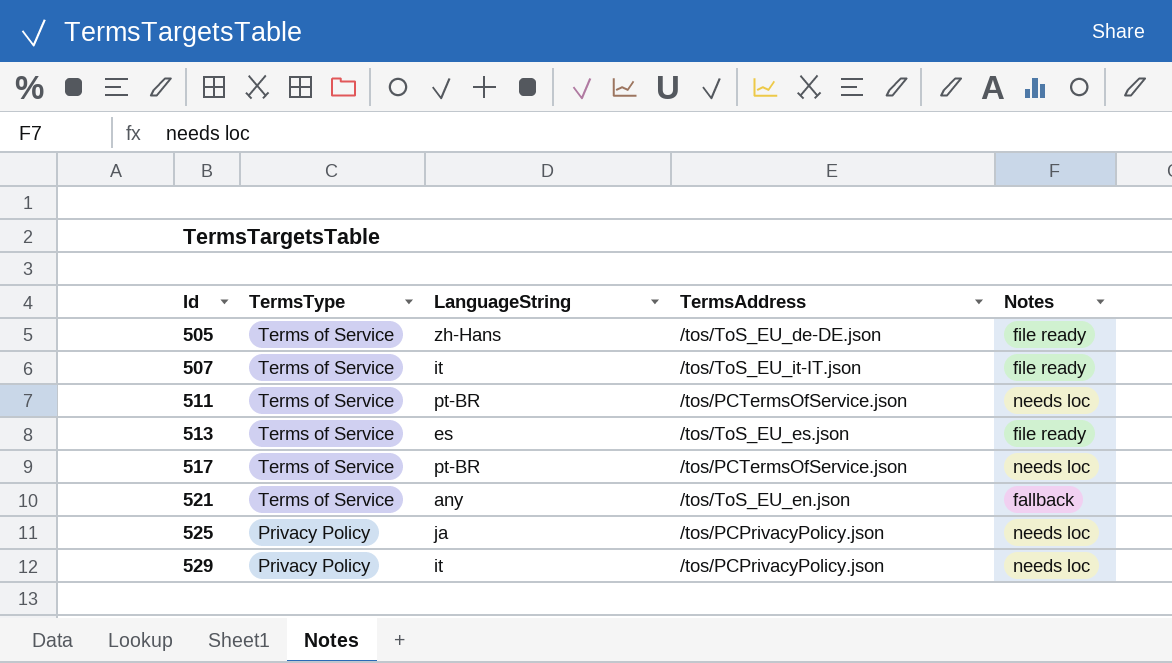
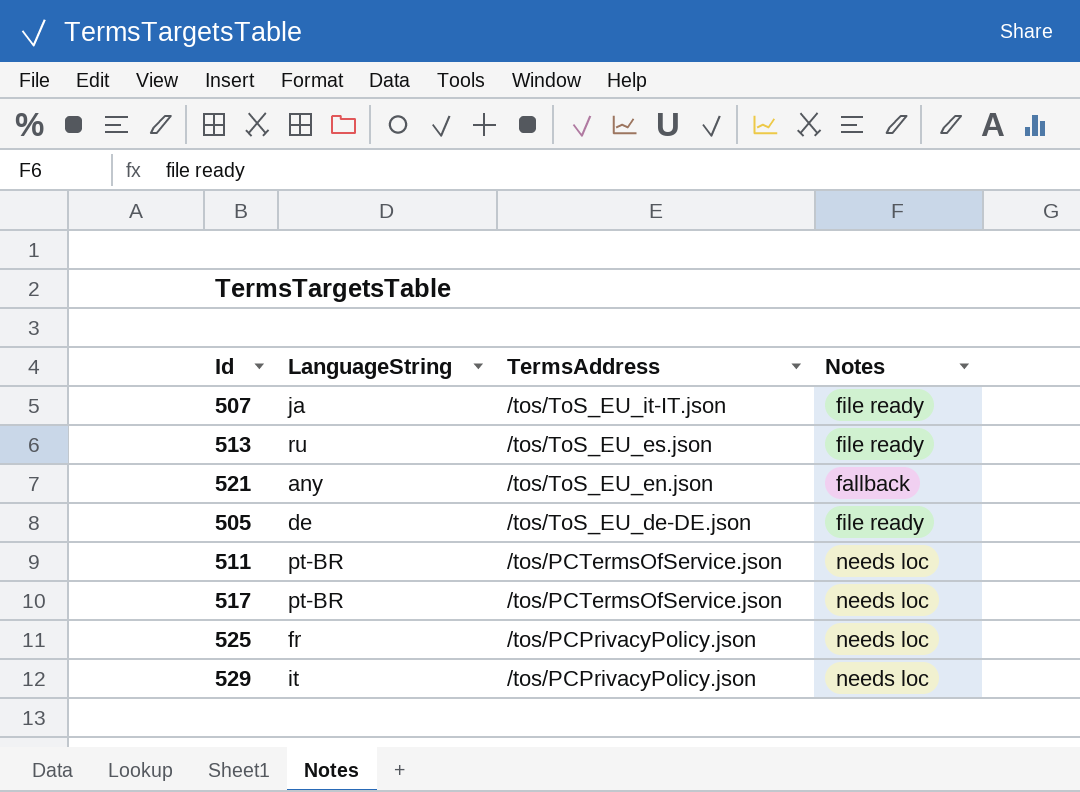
row order: Id ascending -> TermsAddress descending
column TermsType | position: 2 -> none
507 | LanguageString: it -> ja
513 | LanguageString: es -> ru
505 | LanguageString: zh-Hans -> de
525 | LanguageString: ja -> fr

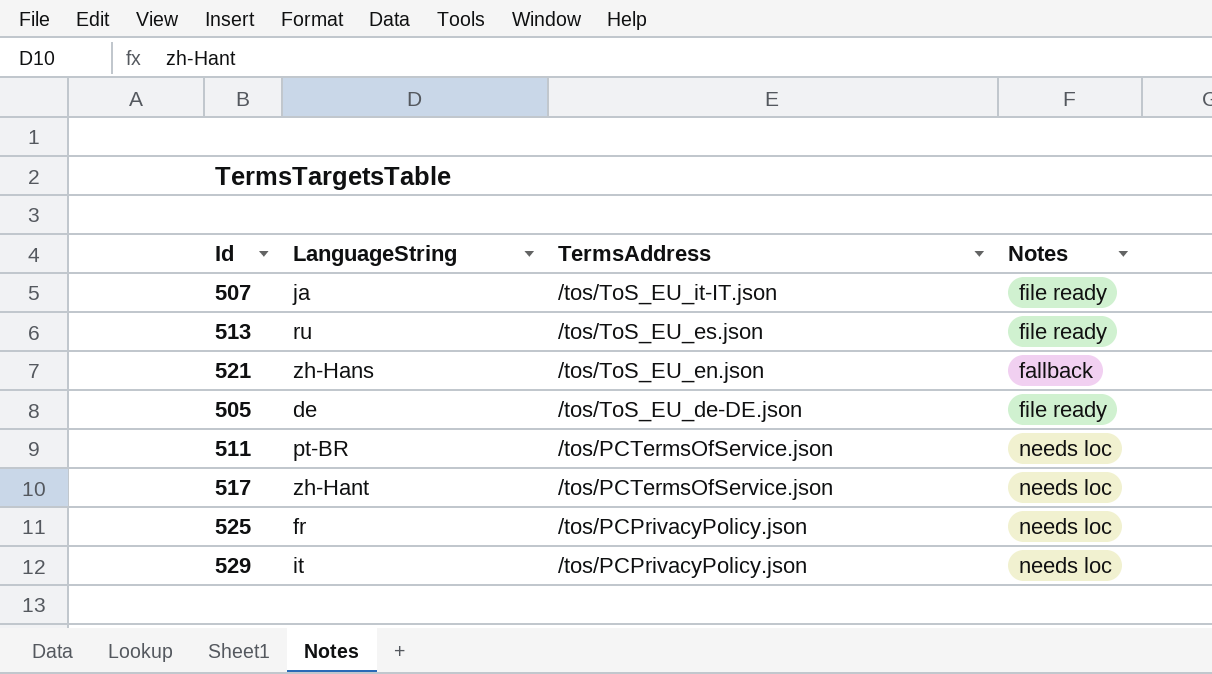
521 | LanguageString: any -> zh-Hans
517 | LanguageString: pt-BR -> zh-Hant

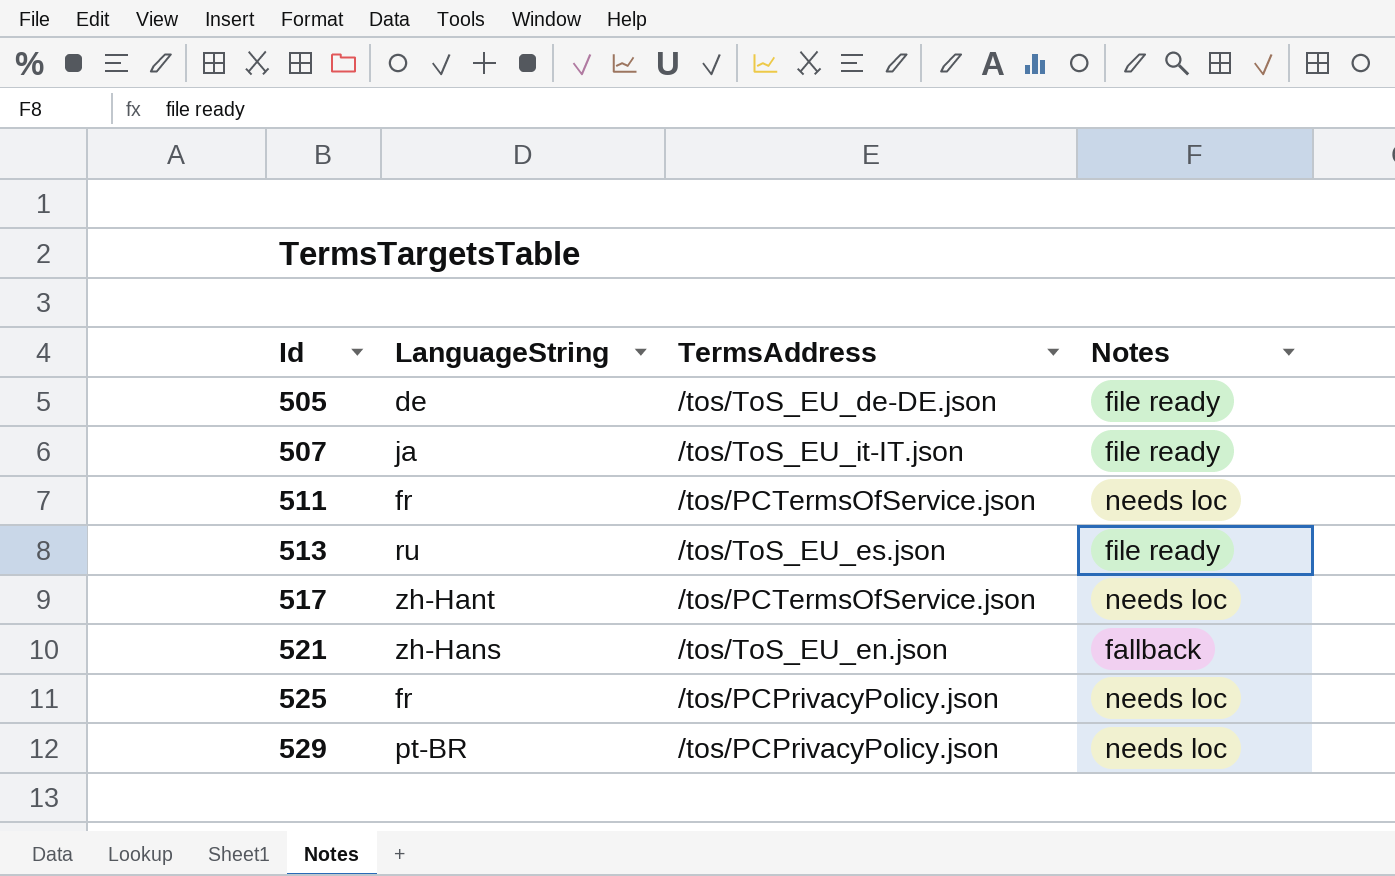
row order: TermsAddress descending -> Id ascending
511 | LanguageString: pt-BR -> fr
529 | LanguageString: it -> pt-BR

